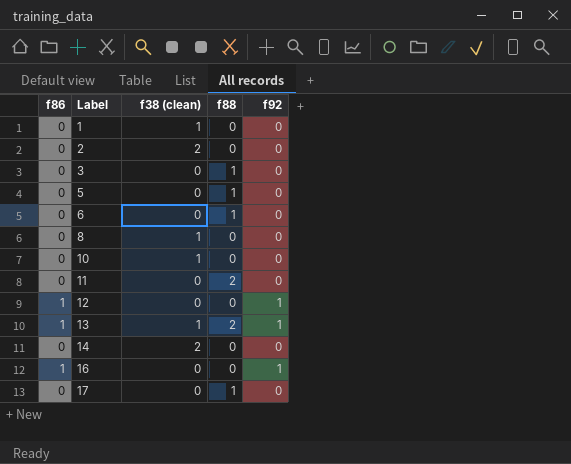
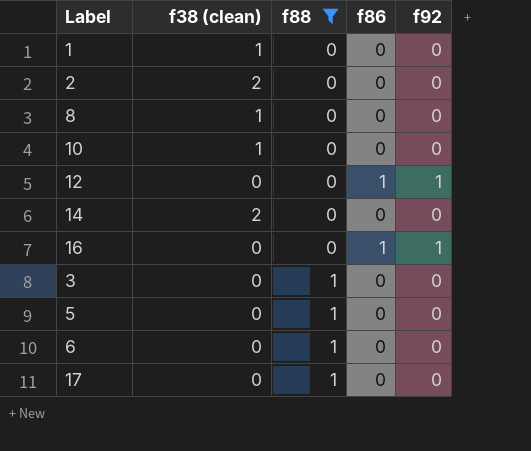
filter: none -> f88 != 2
row order: Label ascending -> f88 ascending
column f86 | position: 1 -> 4

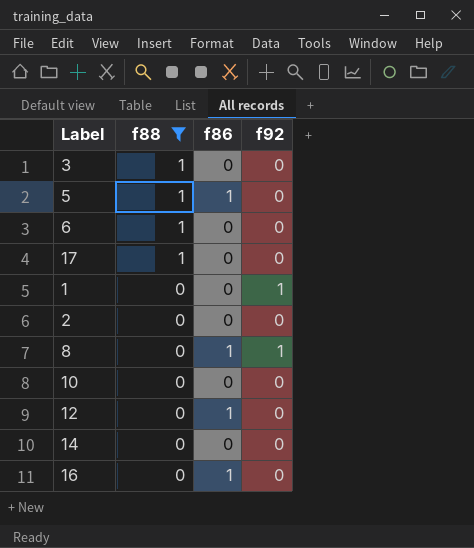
row order: f88 ascending -> f88 descending
column f38 (clean) | position: 2 -> none
5 | f86: 0 -> 1
1 | f92: 0 -> 1
8 | f86: 0 -> 1
8 | f92: 0 -> 1
12 | f92: 1 -> 0
16 | f92: 1 -> 0

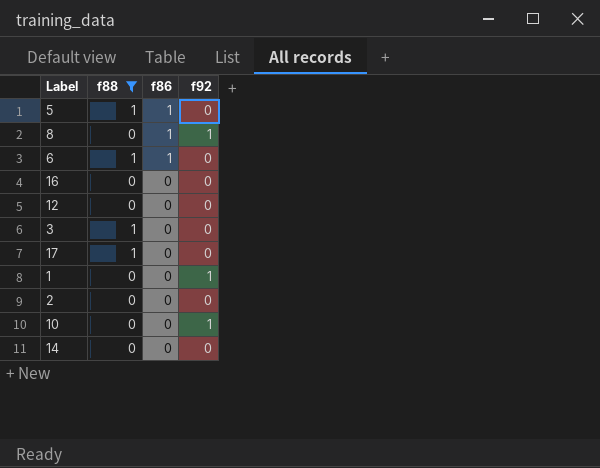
row order: f88 descending -> f86 descending
6 | f86: 0 -> 1
16 | f86: 1 -> 0
12 | f86: 1 -> 0
10 | f92: 0 -> 1

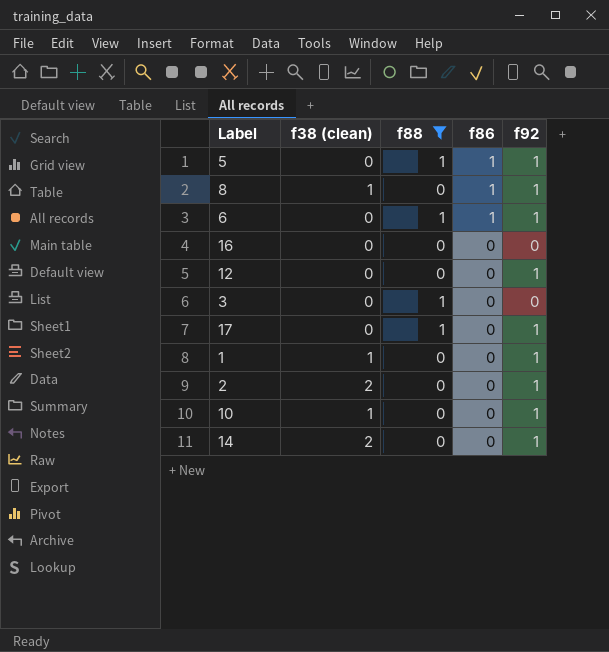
column f38 (clean) | position: none -> 2
5 | f92: 0 -> 1
6 | f92: 0 -> 1
12 | f92: 0 -> 1
17 | f92: 0 -> 1
2 | f92: 0 -> 1
14 | f92: 0 -> 1

